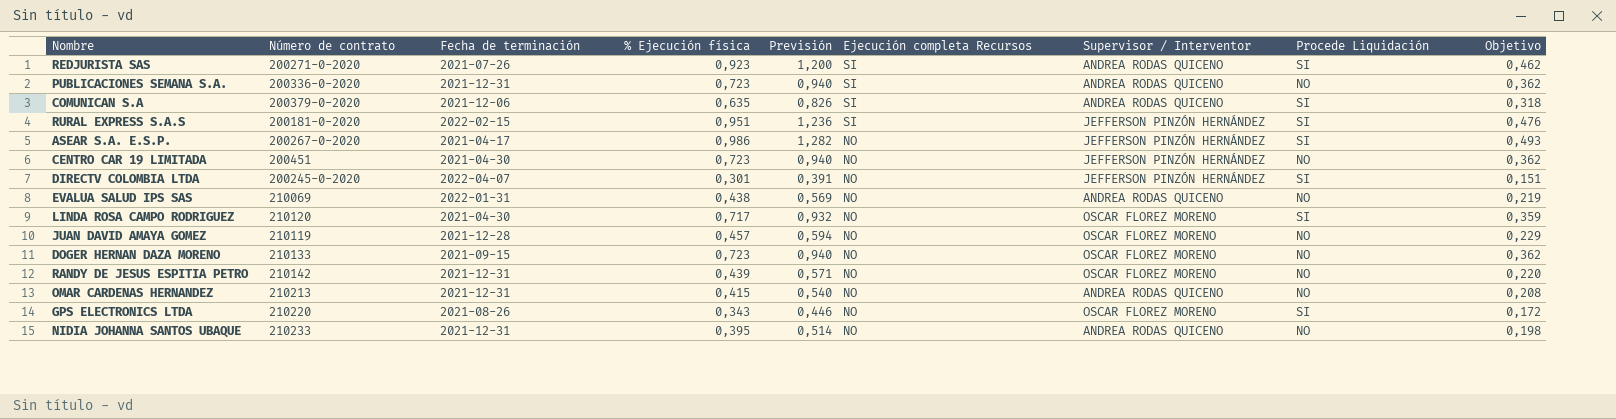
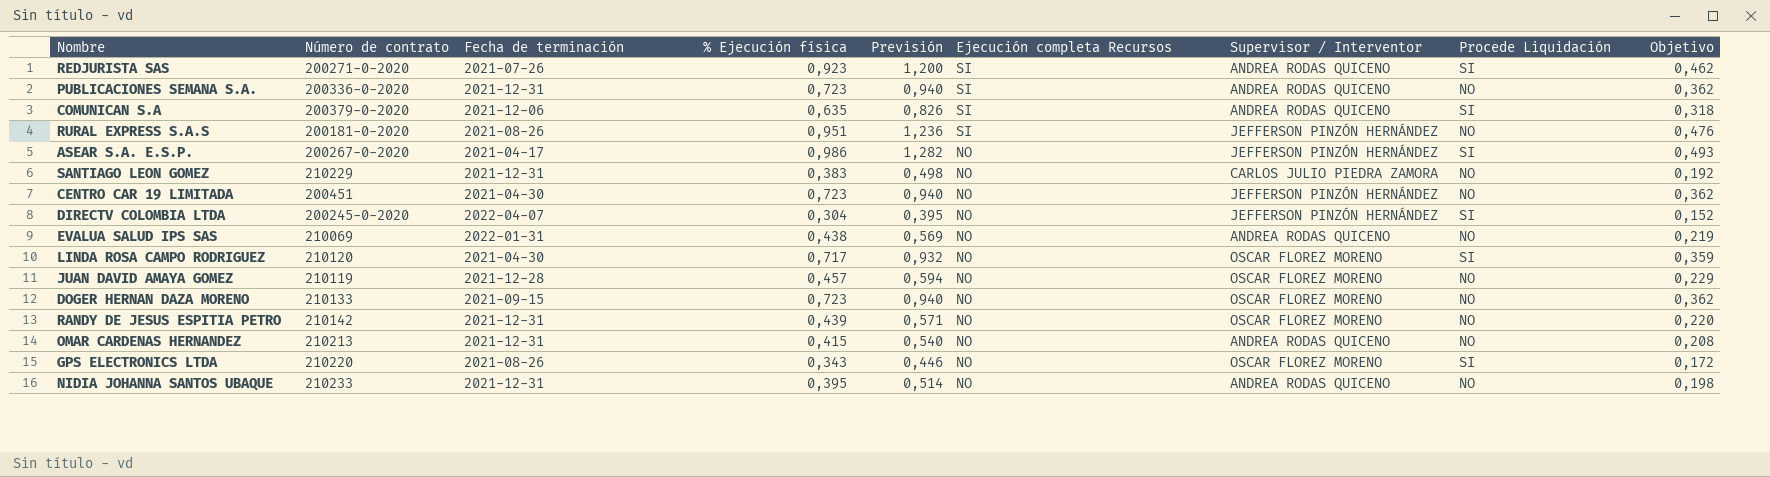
RURAL EXPRESS S.A.S | Fecha de terminación: 2022-02-15 -> 2021-08-26
RURAL EXPRESS S.A.S | Procede Liquidación: SI -> NO
row SANTIAGO LEON GOMEZ: none -> 210229 | 2021-12-31 | 0,383 | 0,498 | NO | CARLOS JULIO PIEDRA ZAMORA | NO | 0,192
DIRECTV COLOMBIA LTDA | % Ejecución física: 0,301 -> 0,304
DIRECTV COLOMBIA LTDA | Previsión: 0,391 -> 0,395
DIRECTV COLOMBIA LTDA | Objetivo: 0,151 -> 0,152

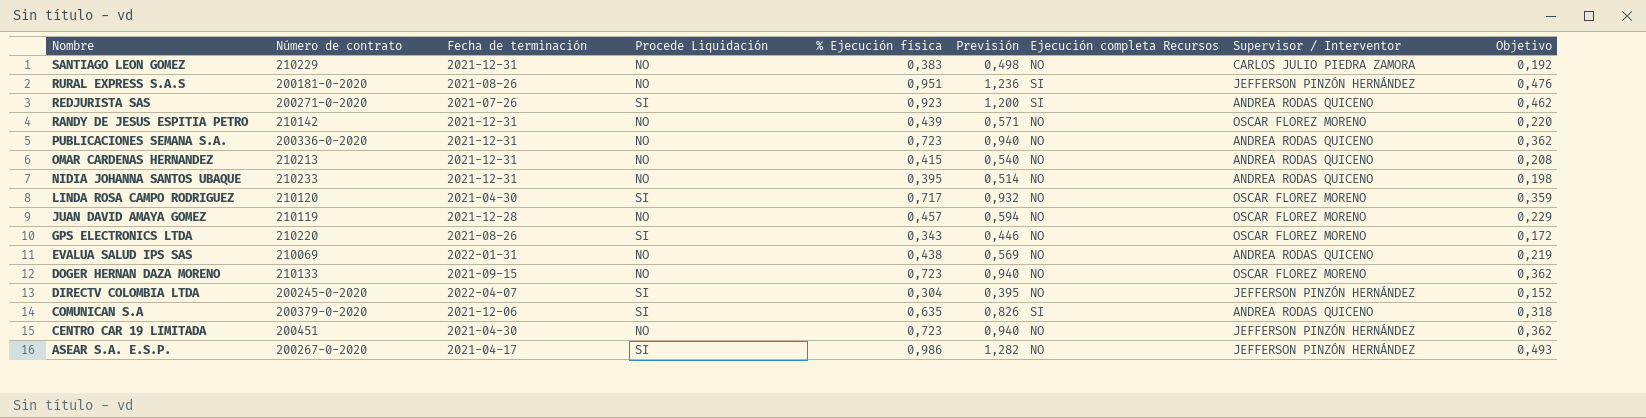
row order: Ejecución completa Recursos descending -> Nombre descending
column Procede Liquidación | position: 8 -> 4
PUBLICACIONES SEMANA S.A. | Ejecución completa Recursos: SI -> NO

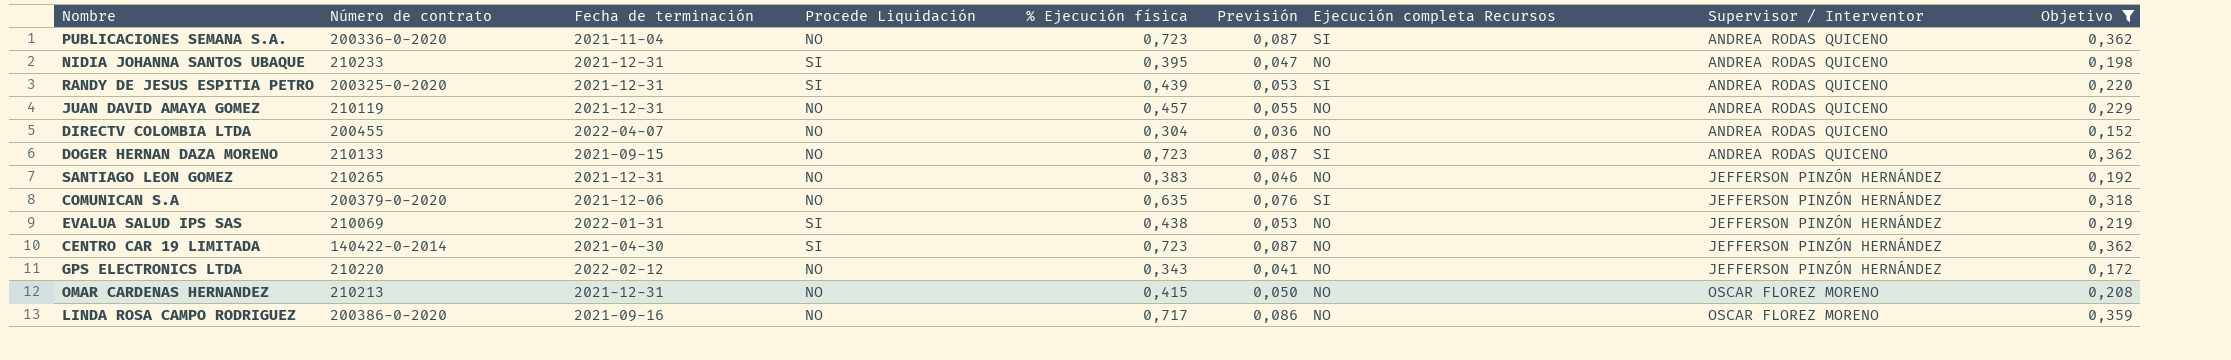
filter: none -> Objetivo <= 0,362
row order: Nombre descending -> Supervisor / Interventor ascending
column Previsión | formula: [% Ejecución física] * 1,3 -> [% Ejecución física] * 0,12
PUBLICACIONES SEMANA S.A. | Fecha de terminación: 2021-12-31 -> 2021-11-04
PUBLICACIONES SEMANA S.A. | Ejecución completa Recursos: NO -> SI
NIDIA JOHANNA SANTOS UBAQUE | Procede Liquidación: NO -> SI
RANDY DE JESUS ESPITIA PETRO | Número de contrato: 210142 -> 200325-0-2020
RANDY DE JESUS ESPITIA PETRO | Procede Liquidación: NO -> SI
RANDY DE JESUS ESPITIA PETRO | Ejecución completa Recursos: NO -> SI
RANDY DE JESUS ESPITIA PETRO | Supervisor / Interventor: OSCAR FLOREZ MORENO -> ANDREA RODAS QUICENO
JUAN DAVID AMAYA GOMEZ | Fecha de terminación: 2021-12-28 -> 2021-12-31
JUAN DAVID AMAYA GOMEZ | Supervisor / Interventor: OSCAR FLOREZ MORENO -> ANDREA RODAS QUICENO
DIRECTV COLOMBIA LTDA | Número de contrato: 200245-0-2020 -> 200455
DIRECTV COLOMBIA LTDA | Procede Liquidación: SI -> NO
DIRECTV COLOMBIA LTDA | Supervisor / Interventor: JEFFERSON PINZÓN HERNÁNDEZ -> ANDREA RODAS QUICENO
DOGER HERNAN DAZA MORENO | Ejecución completa Recursos: NO -> SI
DOGER HERNAN DAZA MORENO | Supervisor / Interventor: OSCAR FLOREZ MORENO -> ANDREA RODAS QUICENO
SANTIAGO LEON GOMEZ | Número de contrato: 210229 -> 210265
SANTIAGO LEON GOMEZ | Supervisor / Interventor: CARLOS JULIO PIEDRA ZAMORA -> JEFFERSON PINZÓN HERNÁNDEZ
COMUNICAN S.A | Procede Liquidación: SI -> NO
COMUNICAN S.A | Supervisor / Interventor: ANDREA RODAS QUICENO -> JEFFERSON PINZÓN HERNÁNDEZ
EVALUA SALUD IPS SAS | Procede Liquidación: NO -> SI
EVALUA SALUD IPS SAS | Supervisor / Interventor: ANDREA RODAS QUICENO -> JEFFERSON PINZÓN HERNÁNDEZ
CENTRO CAR 19 LIMITADA | Número de contrato: 200451 -> 140422-0-2014
CENTRO CAR 19 LIMITADA | Procede Liquidación: NO -> SI
GPS ELECTRONICS LTDA | Fecha de terminación: 2021-08-26 -> 2022-02-12
GPS ELECTRONICS LTDA | Procede Liquidación: SI -> NO
GPS ELECTRONICS LTDA | Supervisor / Interventor: OSCAR FLOREZ MORENO -> JEFFERSON PINZÓN HERNÁNDEZ
OMAR CARDENAS HERNANDEZ | Supervisor / Interventor: ANDREA RODAS QUICENO -> OSCAR FLOREZ MORENO
LINDA ROSA CAMPO RODRIGUEZ | Número de contrato: 210120 -> 200386-0-2020
LINDA ROSA CAMPO RODRIGUEZ | Fecha de terminación: 2021-04-30 -> 2021-09-16
LINDA ROSA CAMPO RODRIGUEZ | Procede Liquidación: SI -> NO

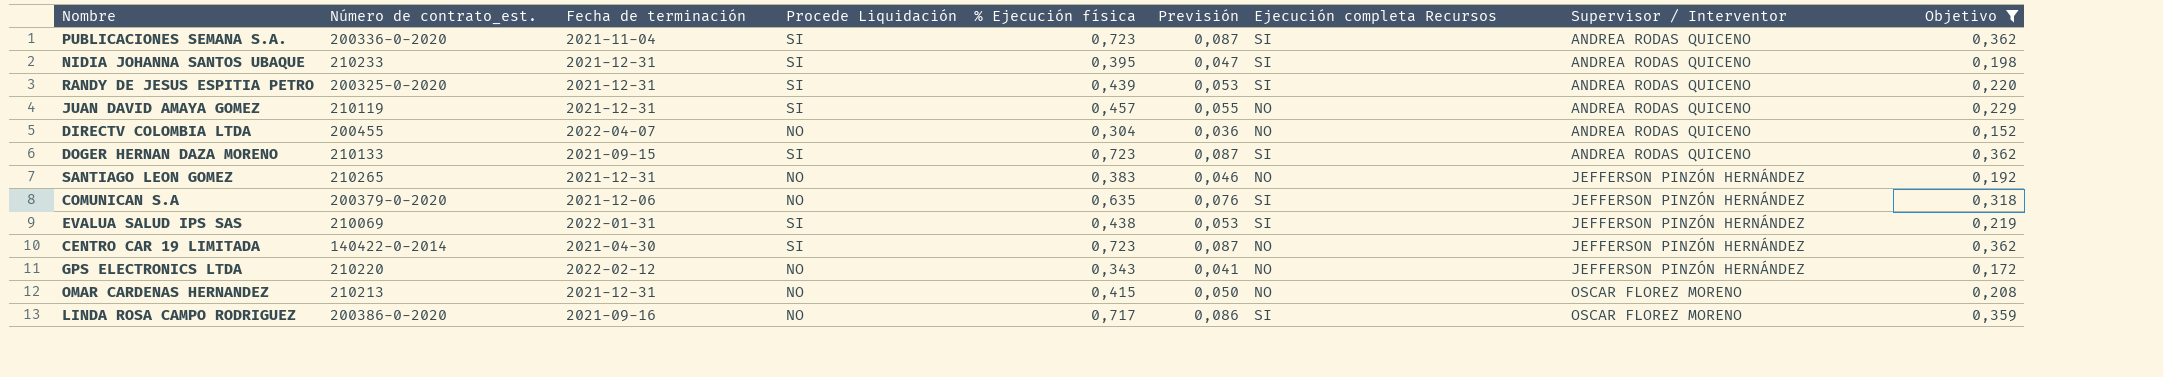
column name: Número de contrato -> Número de contrato_est.
PUBLICACIONES SEMANA S.A. | Procede Liquidación: NO -> SI
NIDIA JOHANNA SANTOS UBAQUE | Ejecución completa Recursos: NO -> SI
JUAN DAVID AMAYA GOMEZ | Procede Liquidación: NO -> SI
DOGER HERNAN DAZA MORENO | Procede Liquidación: NO -> SI
EVALUA SALUD IPS SAS | Ejecución completa Recursos: NO -> SI
LINDA ROSA CAMPO RODRIGUEZ | Ejecución completa Recursos: NO -> SI

